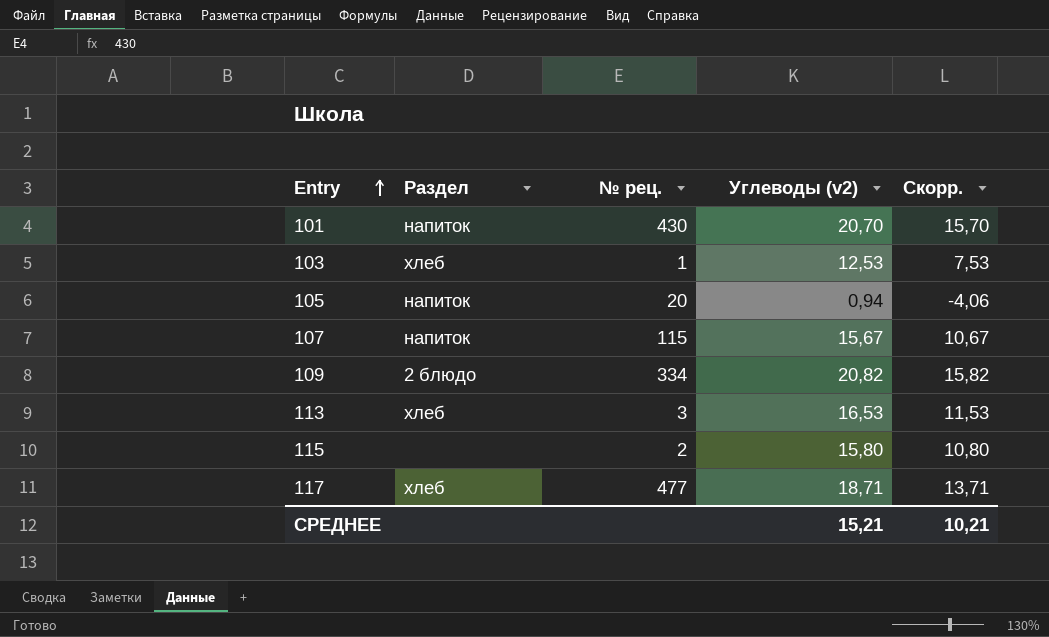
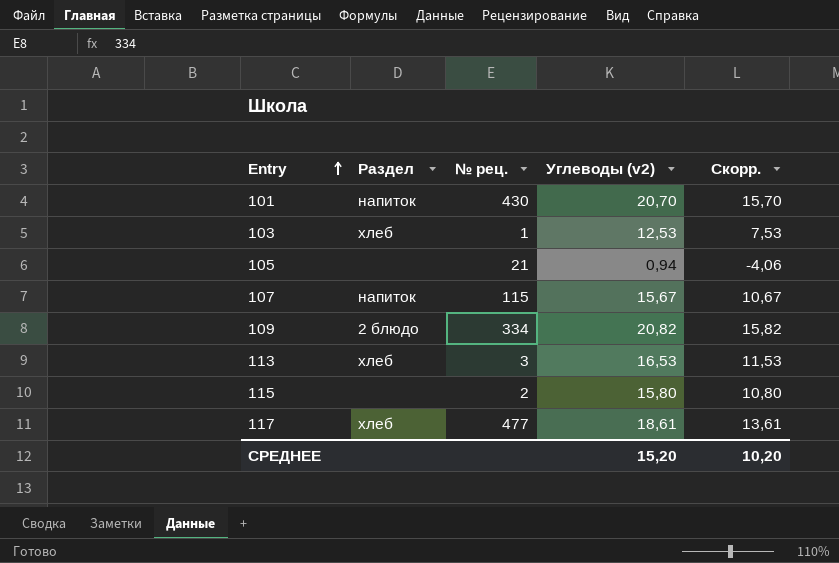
105 | Раздел: напиток -> none
105 | № рец.: 20 -> 21
117 | Углеводы (v2): 18,71 -> 18,61
117 | Скорр.: 13,71 -> 13,61
СРЕДНЕЕ | Углеводы (v2): 15,21 -> 15,20
СРЕДНЕЕ | Скорр.: 10,21 -> 10,20

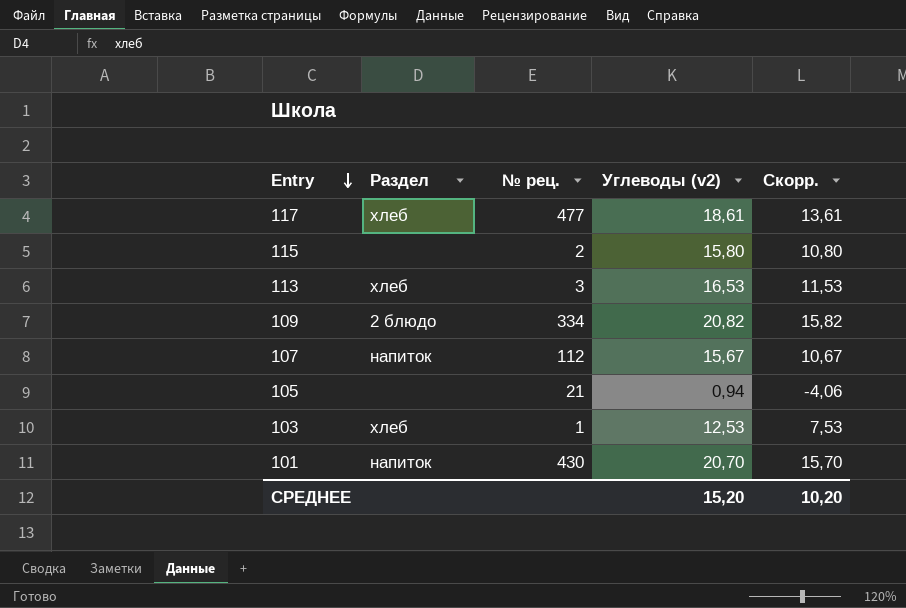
row order: Entry ascending -> Entry descending
107 | № рец.: 115 -> 112

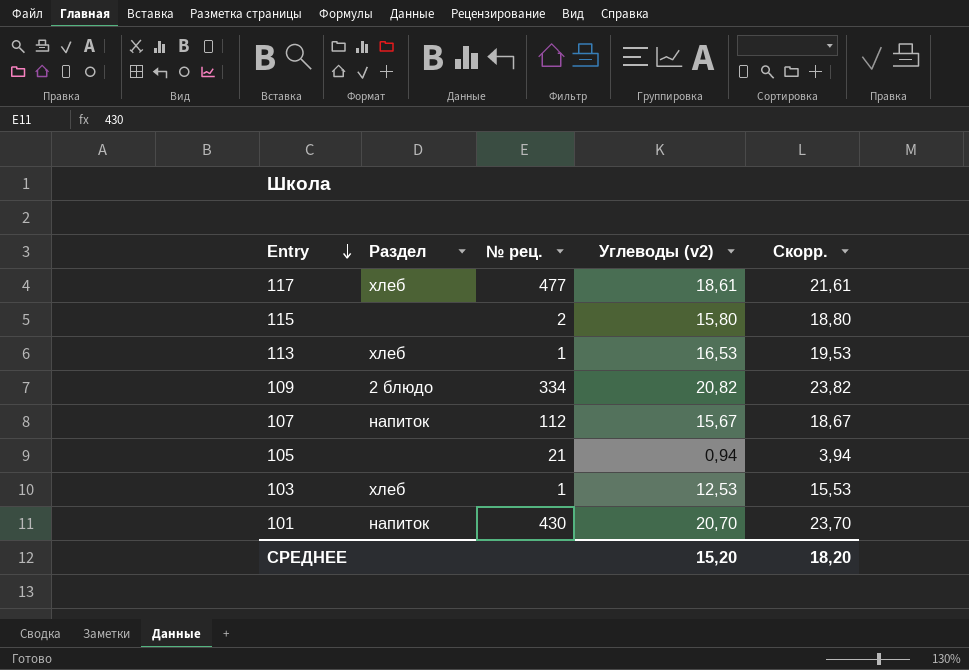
column Скорр. | formula: [Углеводы (v2)] - 5 -> [Углеводы (v2)] + 3
113 | № рец.: 3 -> 1
СРЕДНЕЕ | Скорр.: 10,20 -> 18,20

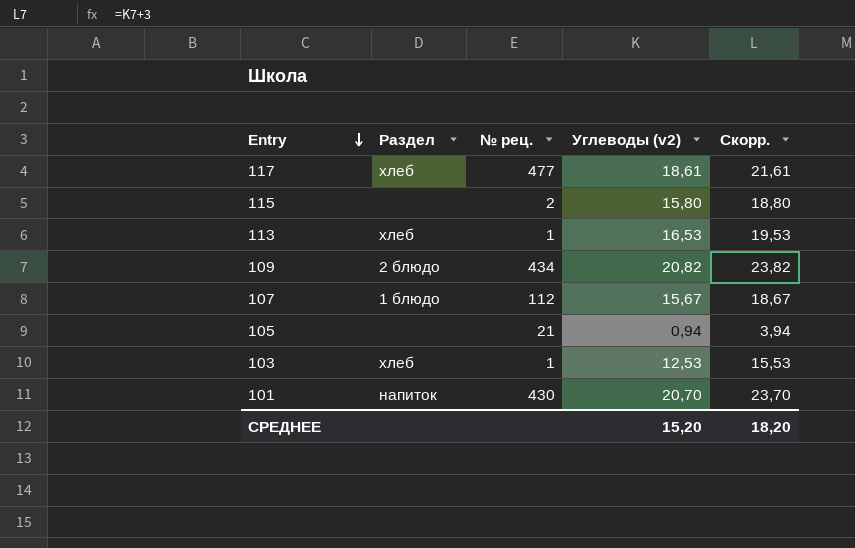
109 | № рец.: 334 -> 434
107 | Раздел: напиток -> 1 блюдо

